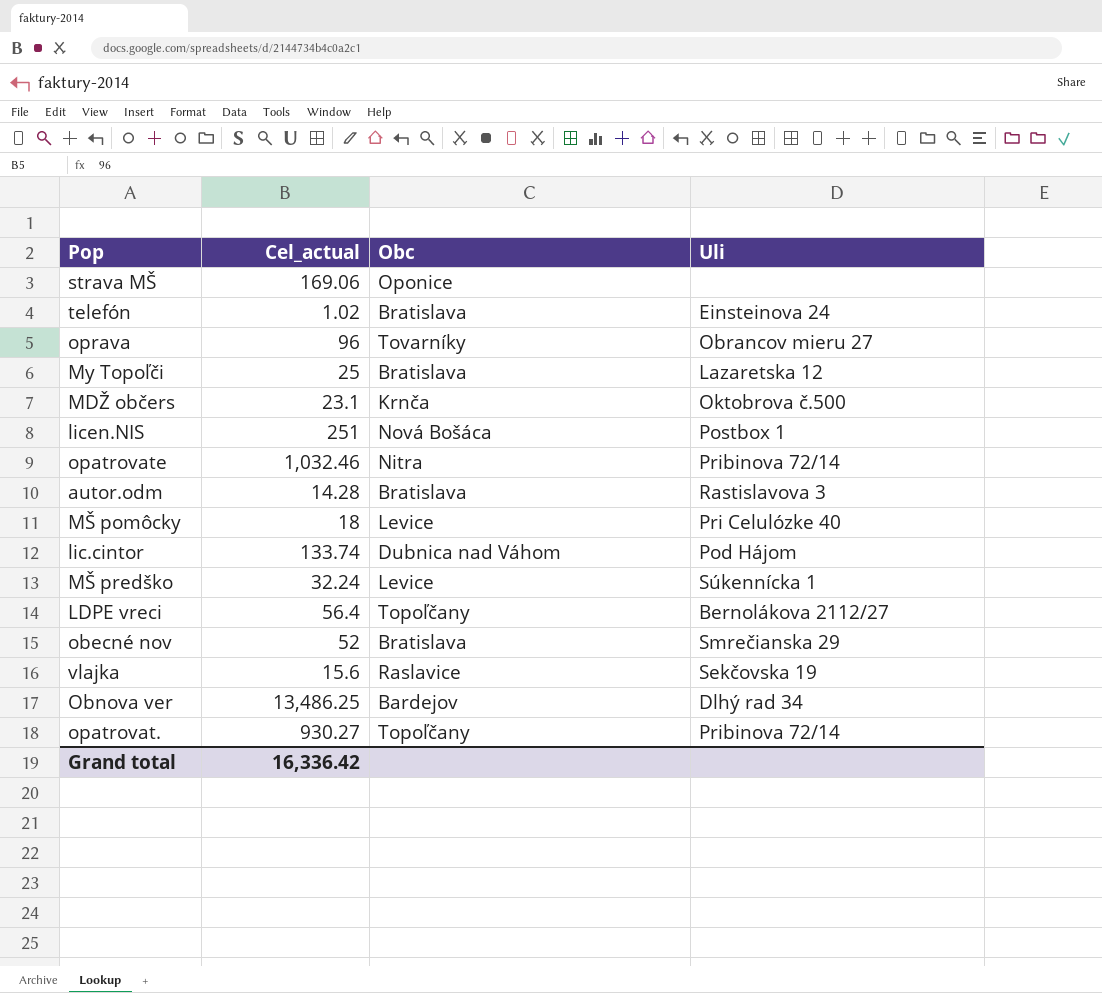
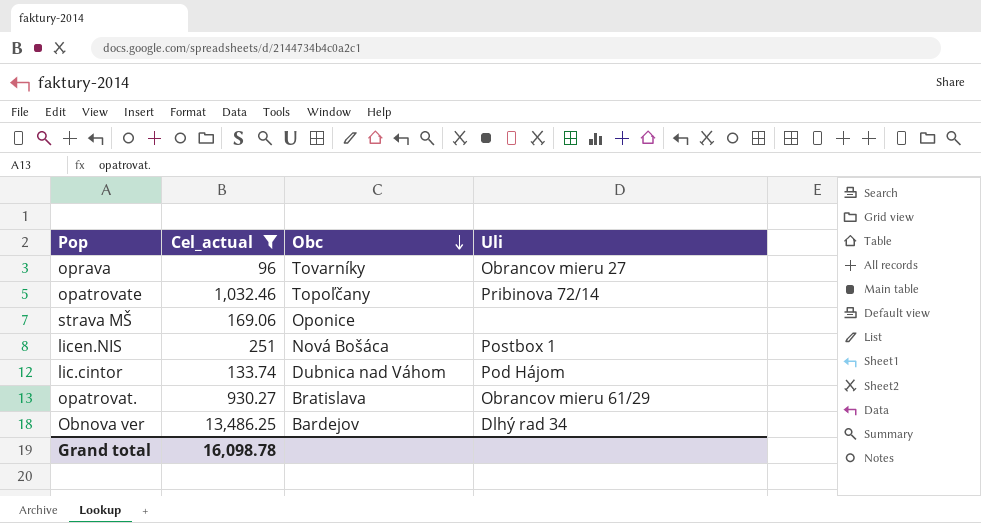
filter: none -> Cel_actual >= 96
row order: none -> Obc descending
opatrovate | Obc: Nitra -> Topoľčany
opatrovat. | Obc: Topoľčany -> Bratislava
opatrovat. | Uli: Pribinova 72/14 -> Obrancov mieru 61/29
Grand total | Cel_actual: 16,336.42 -> 16,098.78

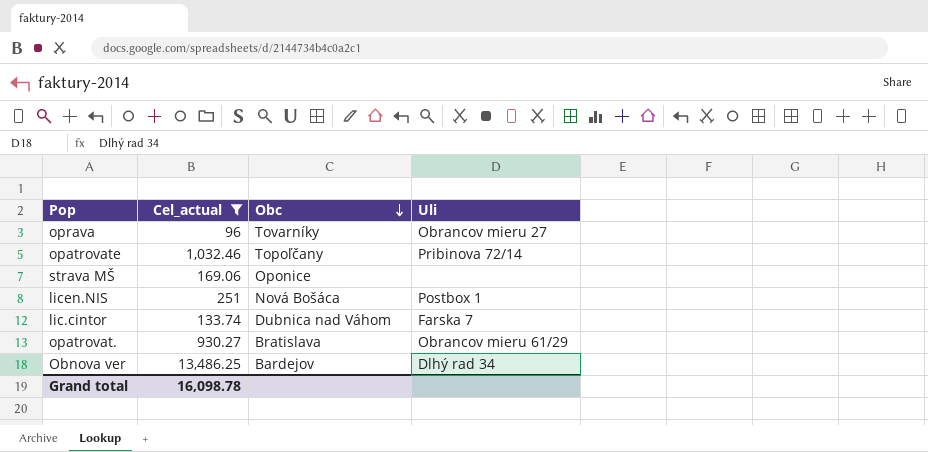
lic.cintor | Uli: Pod Hájom -> Farska 7

